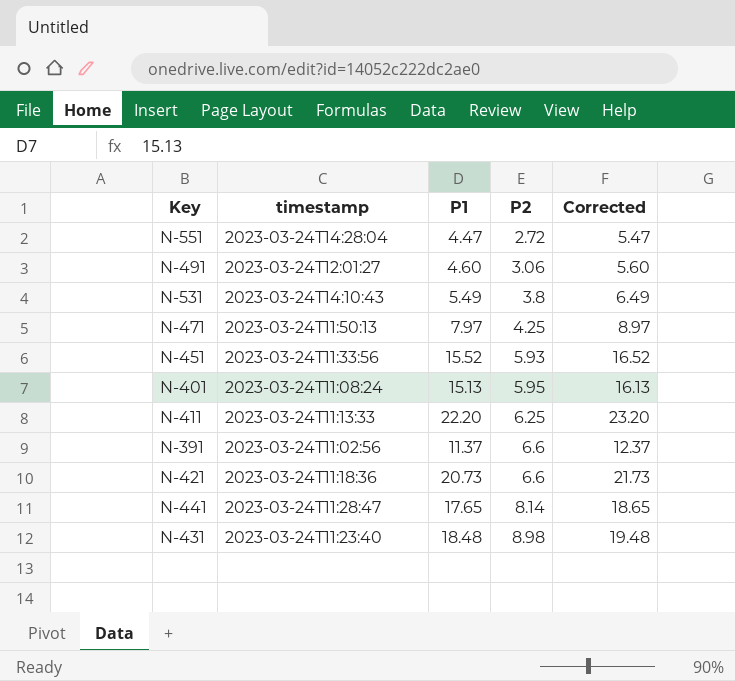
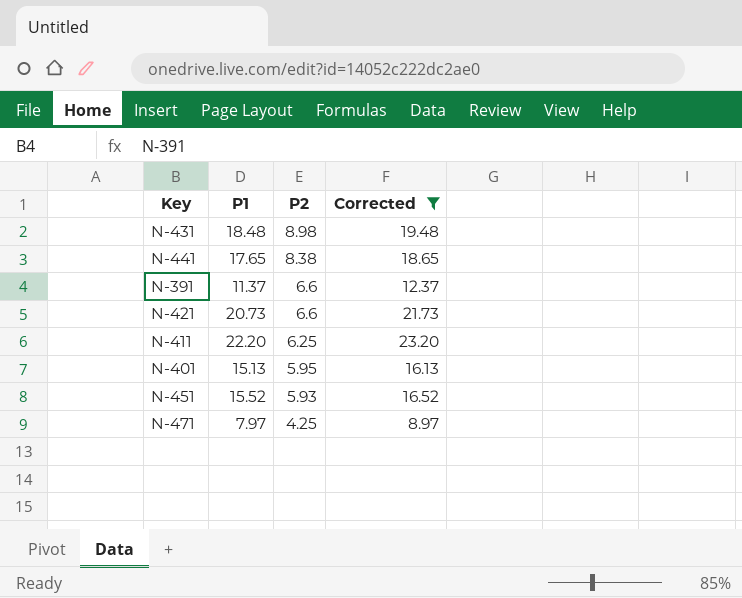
filter: none -> Corrected >= 8.97
row order: P2 ascending -> P2 descending
column timestamp | position: 2 -> none
N-441 | P2: 8.14 -> 8.38

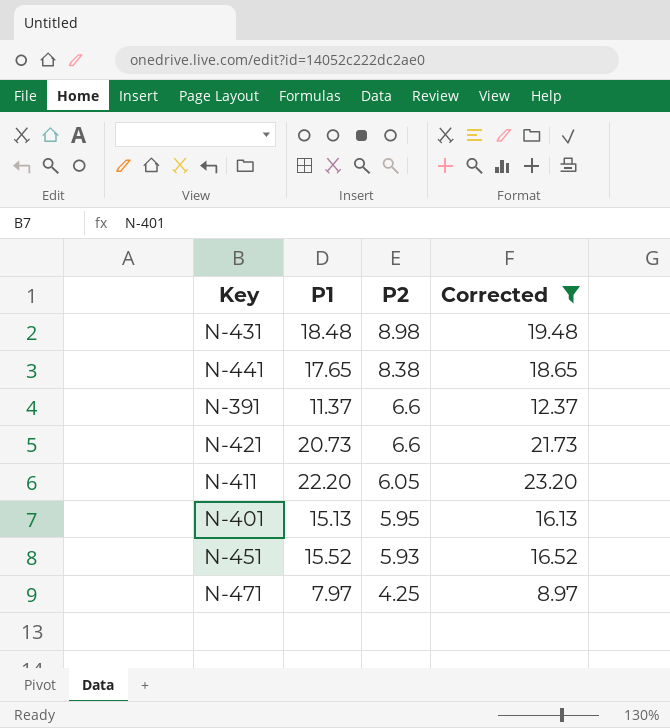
N-411 | P2: 6.25 -> 6.05

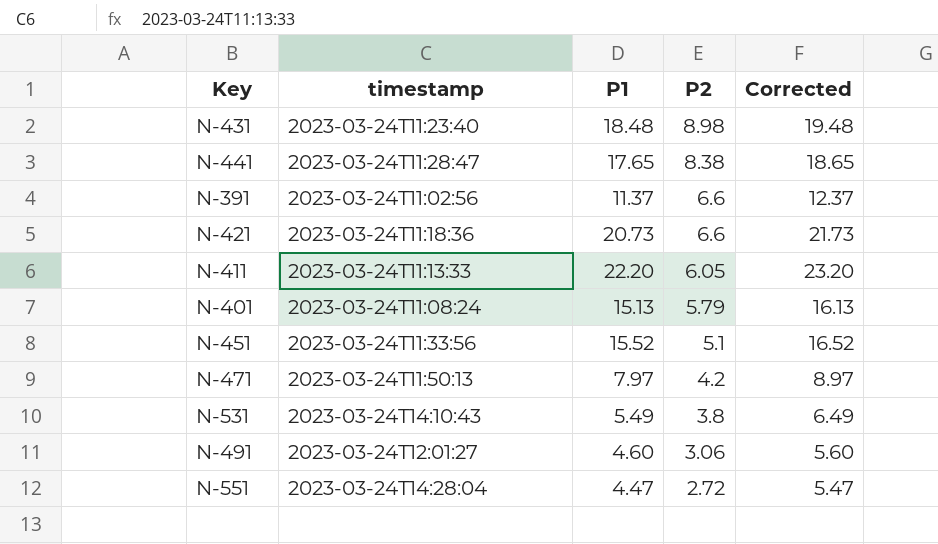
filter: Corrected >= 8.97 -> none
column timestamp | position: none -> 2
N-401 | P2: 5.95 -> 5.79
N-451 | P2: 5.93 -> 5.1
N-471 | P2: 4.25 -> 4.2

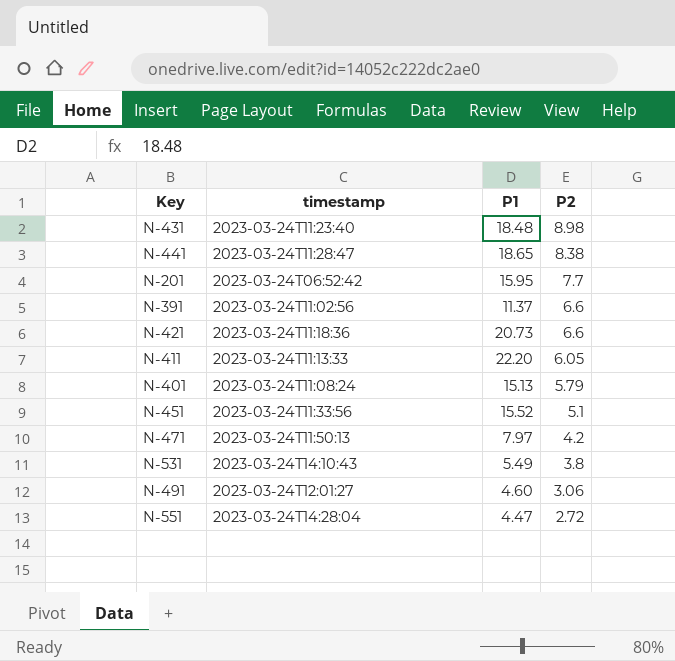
column Corrected | formula: [P1] + 1 -> none
N-441 | P1: 17.65 -> 18.65
row N-201: none -> 2023-03-24T06:52:42 | 15.95 | 7.7

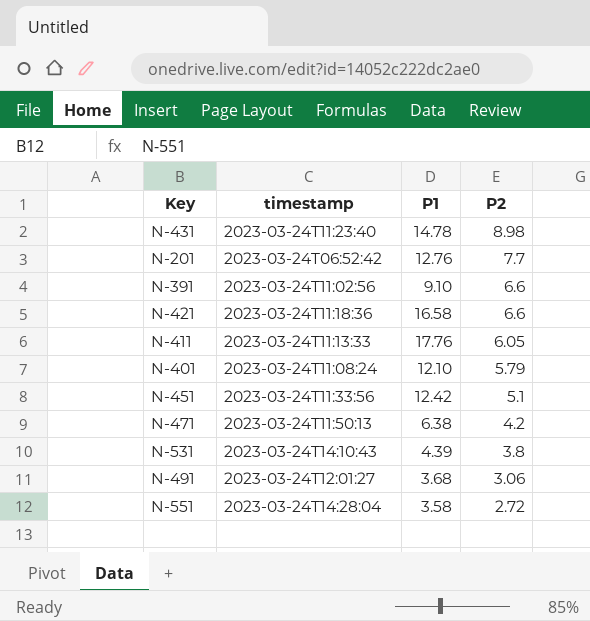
row N-441: 2023-03-24T11:28:47 | 18.65 | 8.38 -> none
N-431 | P1: 18.48 -> 14.78
N-201 | P1: 15.95 -> 12.76
N-391 | P1: 11.37 -> 9.10
N-421 | P1: 20.73 -> 16.58
N-411 | P1: 22.20 -> 17.76
N-401 | P1: 15.13 -> 12.10
N-451 | P1: 15.52 -> 12.42
N-471 | P1: 7.97 -> 6.38
N-531 | P1: 5.49 -> 4.39
N-491 | P1: 4.60 -> 3.68
N-551 | P1: 4.47 -> 3.58

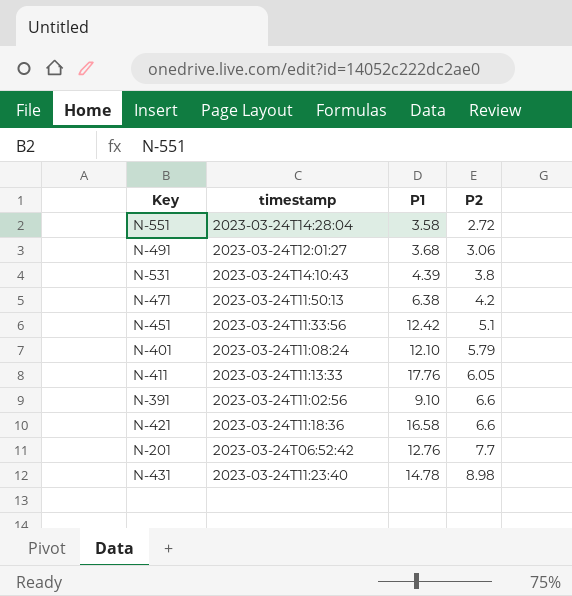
row order: P2 descending -> P2 ascending

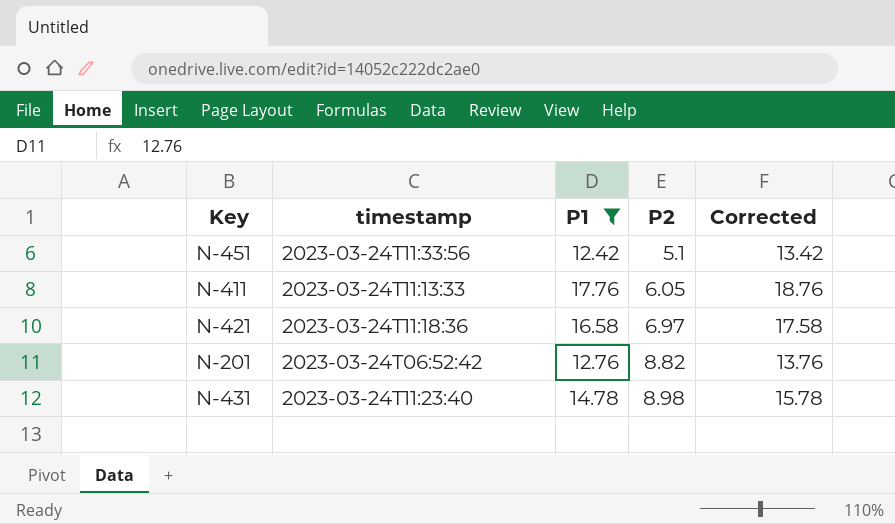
filter: none -> P1 >= 12.42
column Corrected | formula: none -> [P1] + 1
N-421 | P2: 6.6 -> 6.97
N-201 | P2: 7.7 -> 8.82

